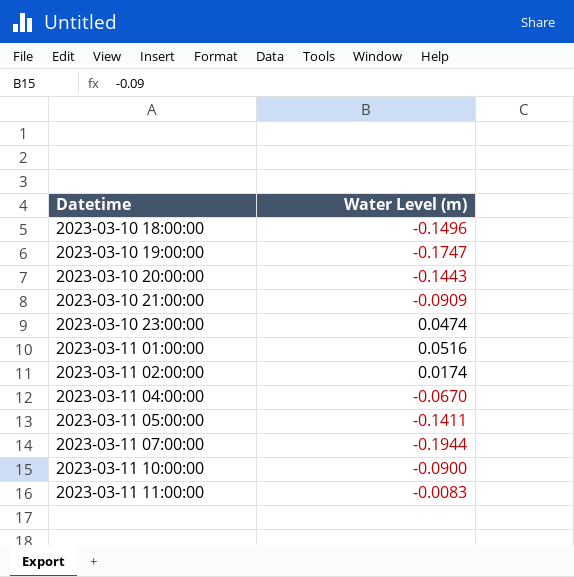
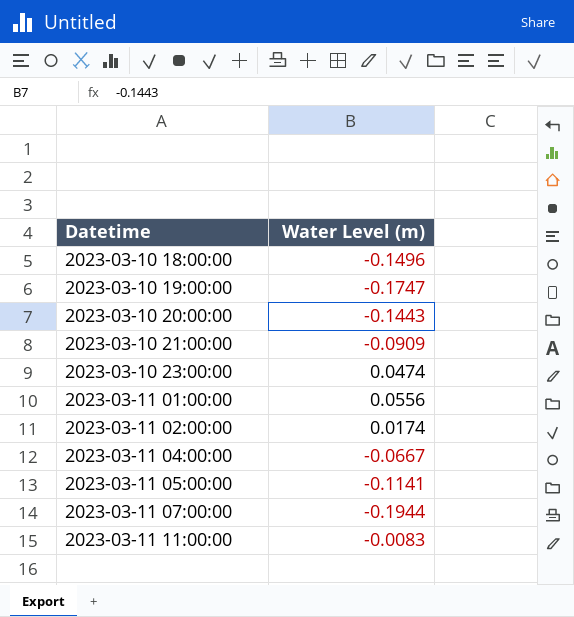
row 2023-03-11 10:00:00: -0.0900 -> none
2023-03-11 01:00:00 | Water Level (m): 0.0516 -> 0.0556
2023-03-11 04:00:00 | Water Level (m): -0.0670 -> -0.0667
2023-03-11 05:00:00 | Water Level (m): -0.1411 -> -0.1141

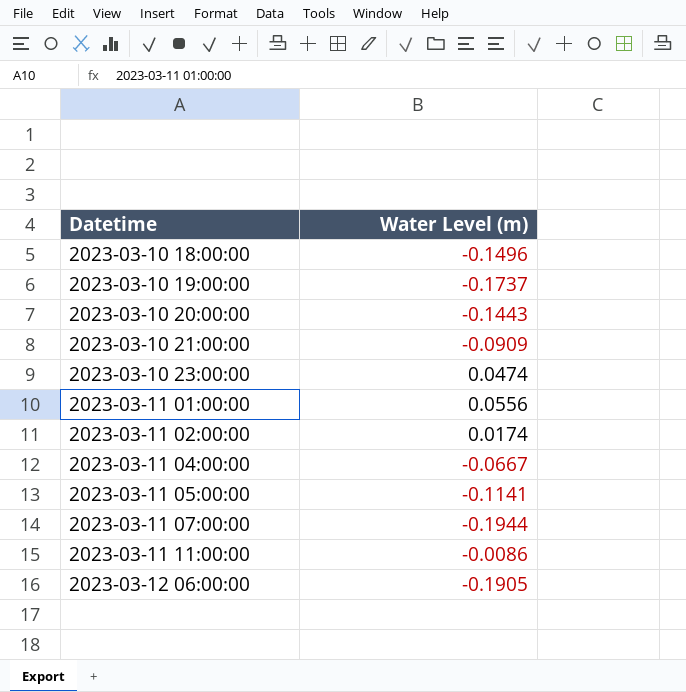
2023-03-10 19:00:00 | Water Level (m): -0.1747 -> -0.1737
2023-03-11 11:00:00 | Water Level (m): -0.0083 -> -0.0086
row 2023-03-12 06:00:00: none -> -0.1905

